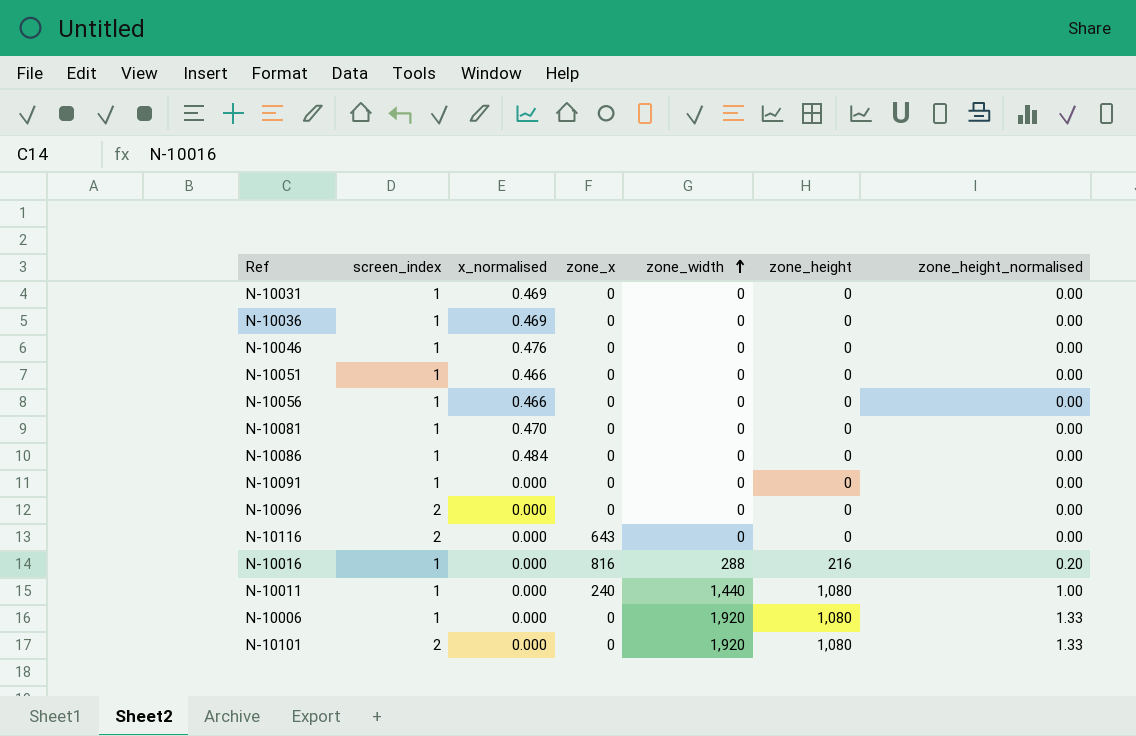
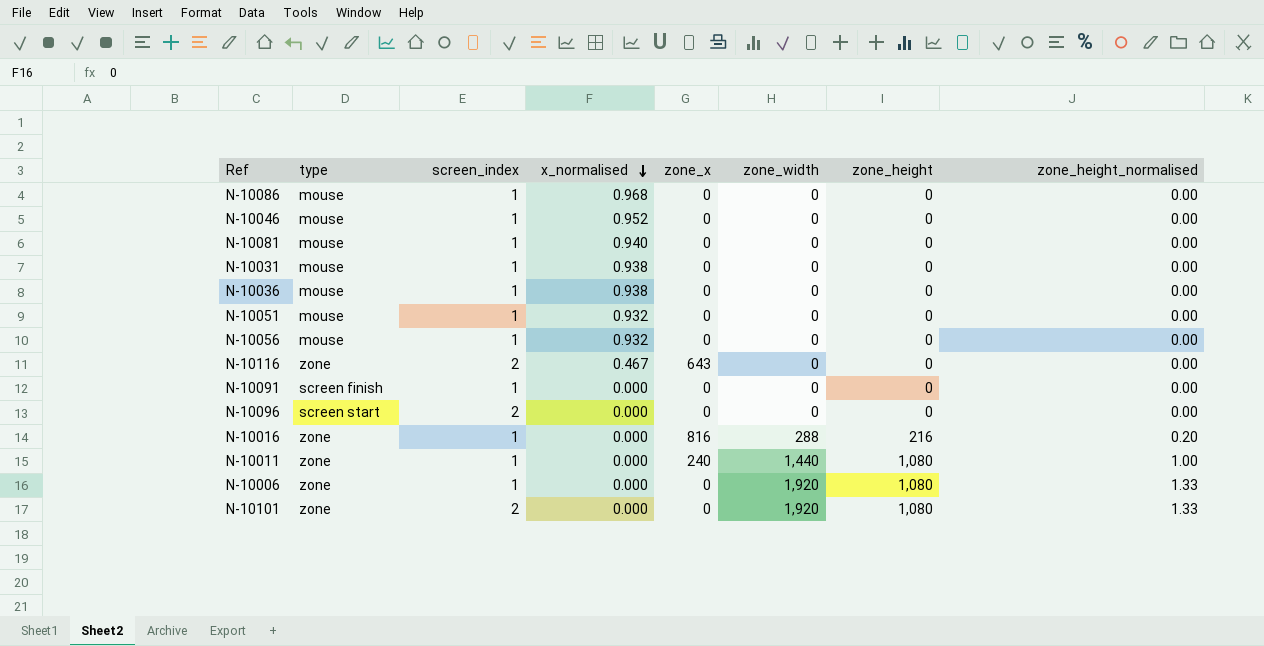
row order: zone_width ascending -> x_normalised descending
column type | position: none -> 2
N-10086 | x_normalised: 0.484 -> 0.968
N-10046 | x_normalised: 0.476 -> 0.952
N-10081 | x_normalised: 0.470 -> 0.940
N-10031 | x_normalised: 0.469 -> 0.938
N-10036 | x_normalised: 0.469 -> 0.938
N-10051 | x_normalised: 0.466 -> 0.932
N-10056 | x_normalised: 0.466 -> 0.932
N-10116 | x_normalised: 0.000 -> 0.467

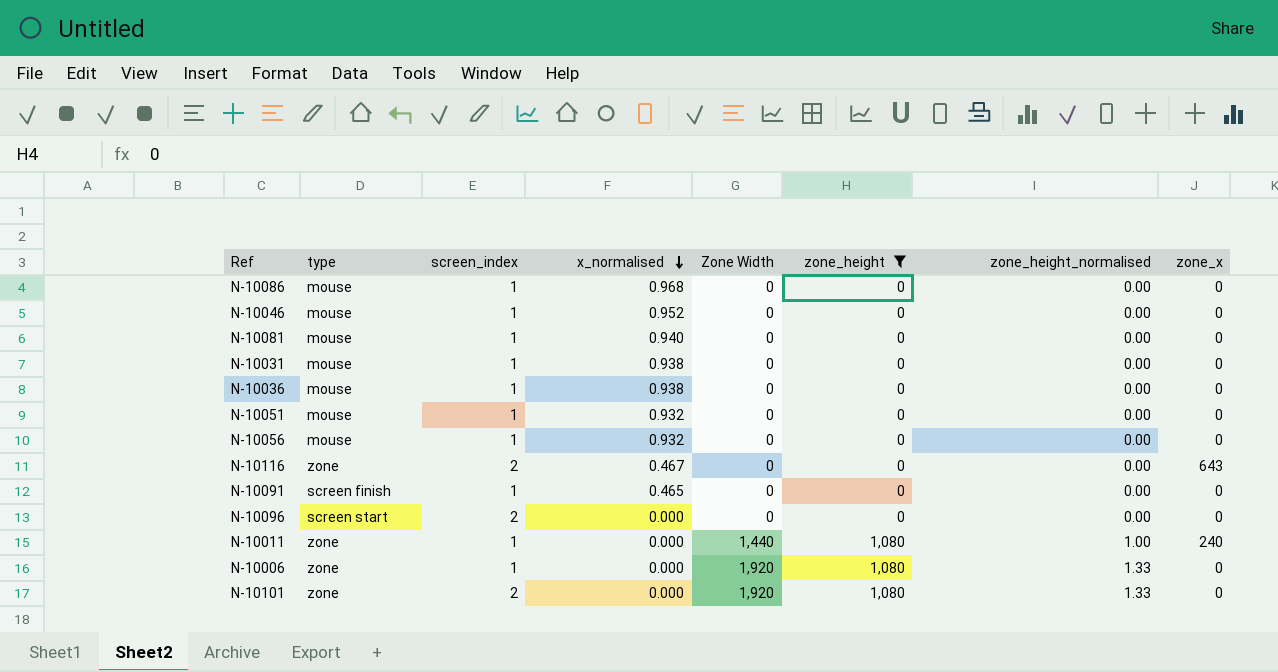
filter: none -> zone_height != 216
column name: zone_width -> Zone Width
column zone_x | position: 5 -> 8
N-10091 | x_normalised: 0.000 -> 0.465

